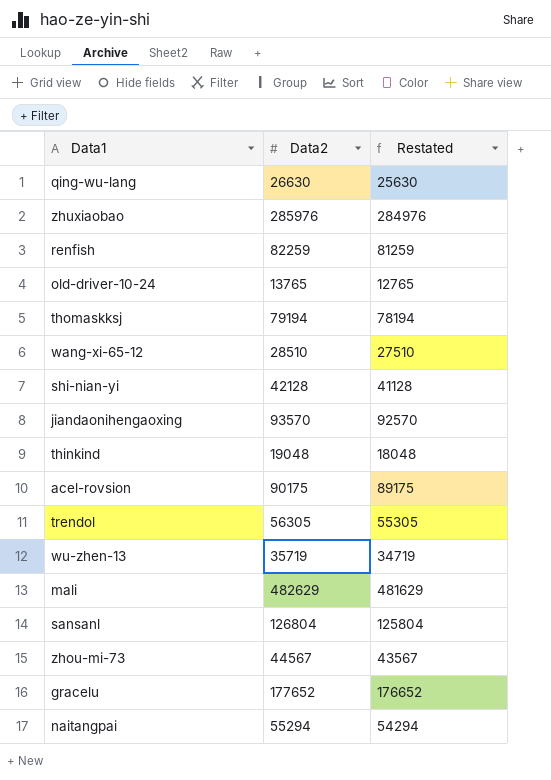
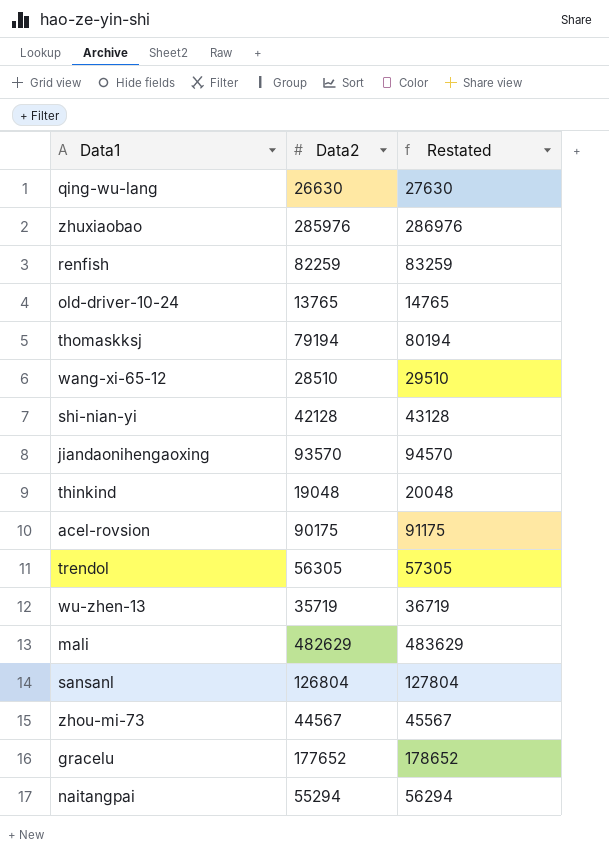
column Restated | formula: [Data2] - 1000 -> [Data2] + 1000

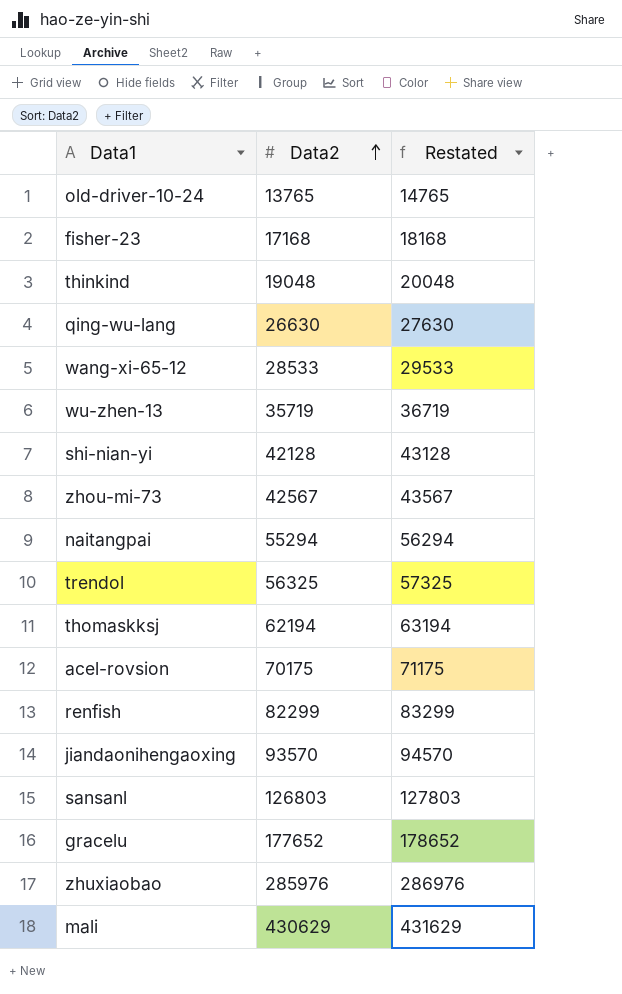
row order: none -> Data2 ascending
row fisher-23: none -> 17168 | 18168
wang-xi-65-12 | Data2: 28510 -> 28533
wang-xi-65-12 | Restated: 29510 -> 29533
zhou-mi-73 | Data2: 44567 -> 42567
zhou-mi-73 | Restated: 45567 -> 43567
trendol | Data2: 56305 -> 56325
trendol | Restated: 57305 -> 57325
thomaskksj | Data2: 79194 -> 62194
thomaskksj | Restated: 80194 -> 63194
acel-rovsion | Data2: 90175 -> 70175
acel-rovsion | Restated: 91175 -> 71175
renfish | Data2: 82259 -> 82299
renfish | Restated: 83259 -> 83299
sansanl | Data2: 126804 -> 126803
sansanl | Restated: 127804 -> 127803
mali | Data2: 482629 -> 430629
mali | Restated: 483629 -> 431629

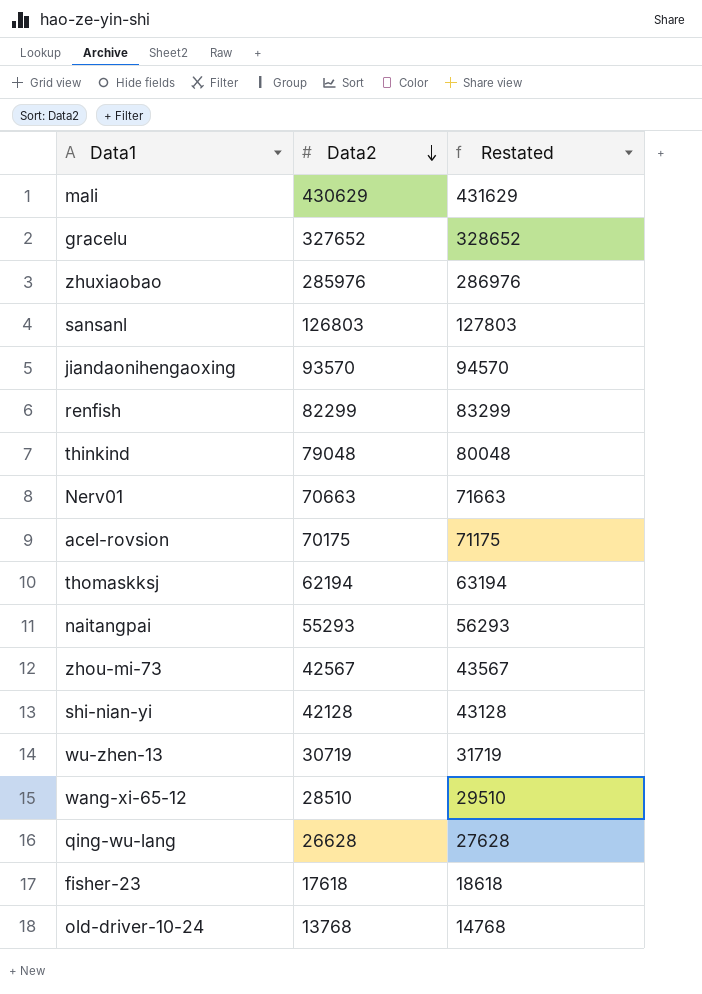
row order: Data2 ascending -> Data2 descending
row trendol: 56325 | 57325 -> none
gracelu | Data2: 177652 -> 327652
gracelu | Restated: 178652 -> 328652
thinkind | Data2: 19048 -> 79048
thinkind | Restated: 20048 -> 80048
row Nerv01: none -> 70663 | 71663
naitangpai | Data2: 55294 -> 55293
naitangpai | Restated: 56294 -> 56293
wu-zhen-13 | Data2: 35719 -> 30719
wu-zhen-13 | Restated: 36719 -> 31719
wang-xi-65-12 | Data2: 28533 -> 28510
wang-xi-65-12 | Restated: 29533 -> 29510
qing-wu-lang | Data2: 26630 -> 26628
qing-wu-lang | Restated: 27630 -> 27628
fisher-23 | Data2: 17168 -> 17618
fisher-23 | Restated: 18168 -> 18618
old-driver-10-24 | Data2: 13765 -> 13768
old-driver-10-24 | Restated: 14765 -> 14768

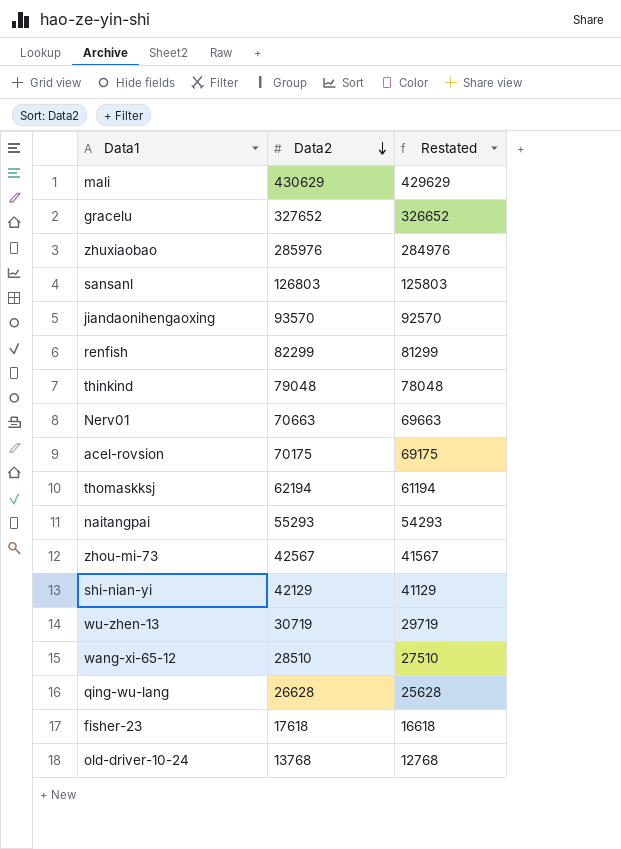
column Restated | formula: [Data2] + 1000 -> [Data2] - 1000
shi-nian-yi | Data2: 42128 -> 42129

